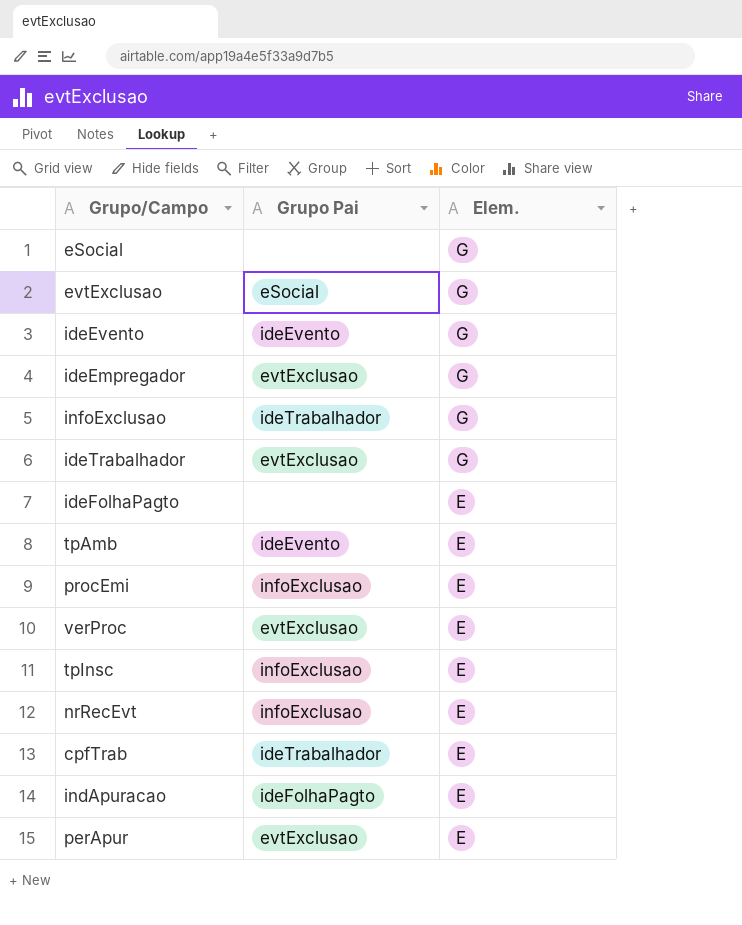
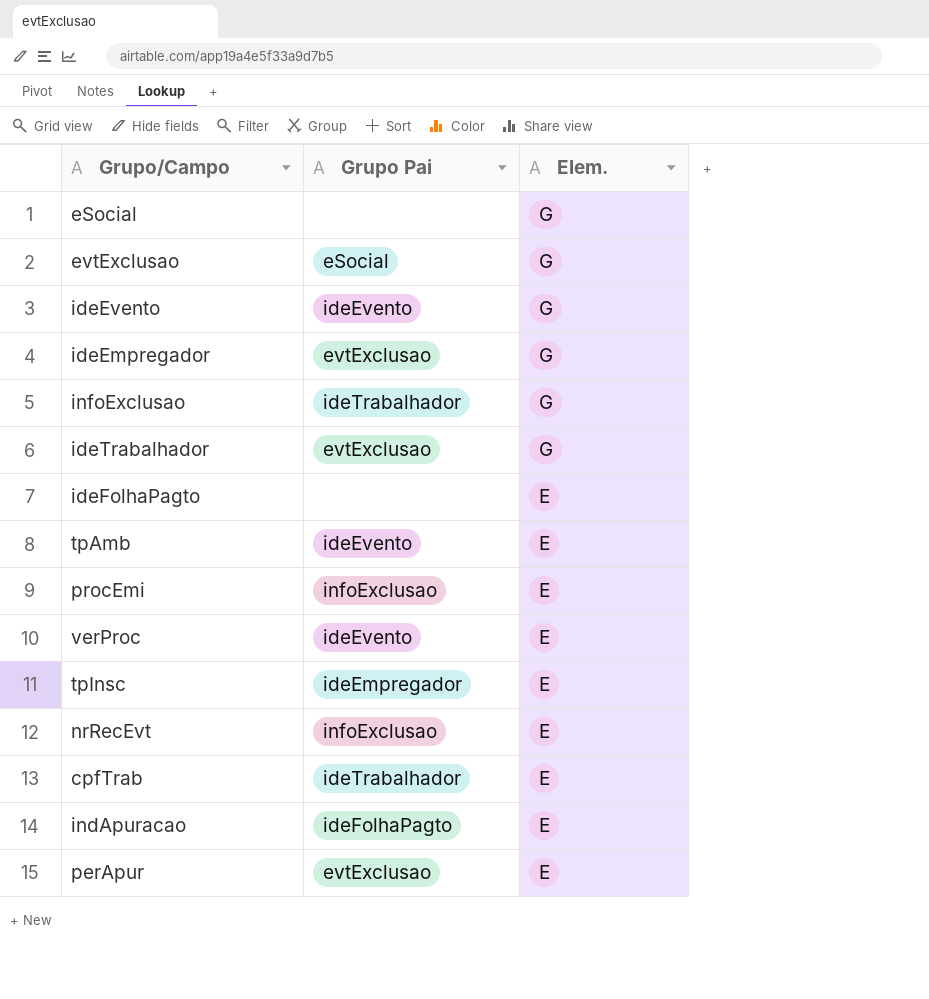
verProc | Grupo Pai: evtExclusao -> ideEvento
tpInsc | Grupo Pai: infoExclusao -> ideEmpregador

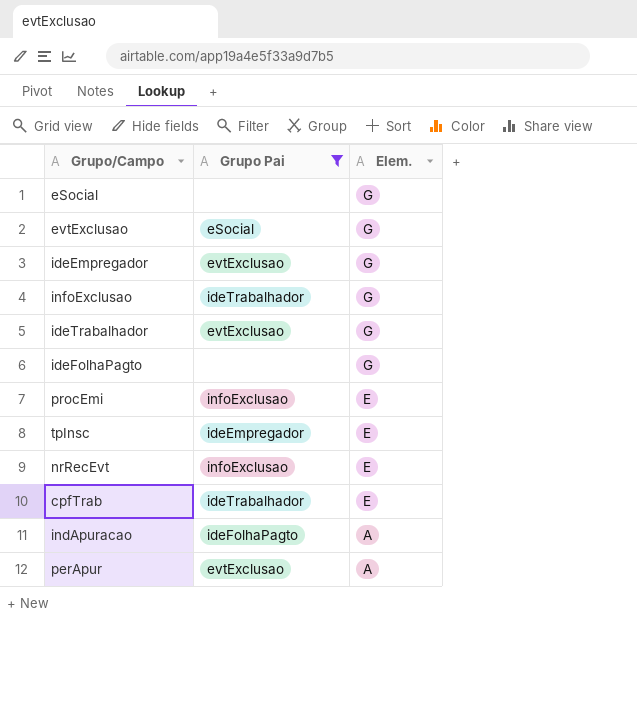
filter: none -> Grupo Pai != ideEvento
ideFolhaPagto | Elem.: E -> G
indApuracao | Elem.: E -> A
perApur | Elem.: E -> A

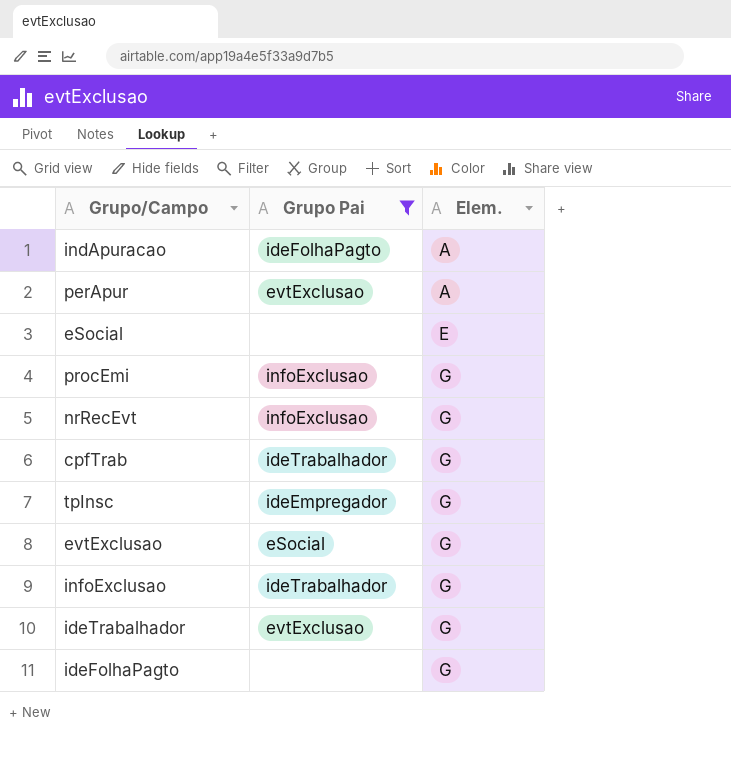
row order: Elem. descending -> Elem. ascending
row ideEmpregador: evtExclusao | G -> none
eSocial | Elem.: G -> E
procEmi | Elem.: E -> G
nrRecEvt | Elem.: E -> G
cpfTrab | Elem.: E -> G
tpInsc | Elem.: E -> G

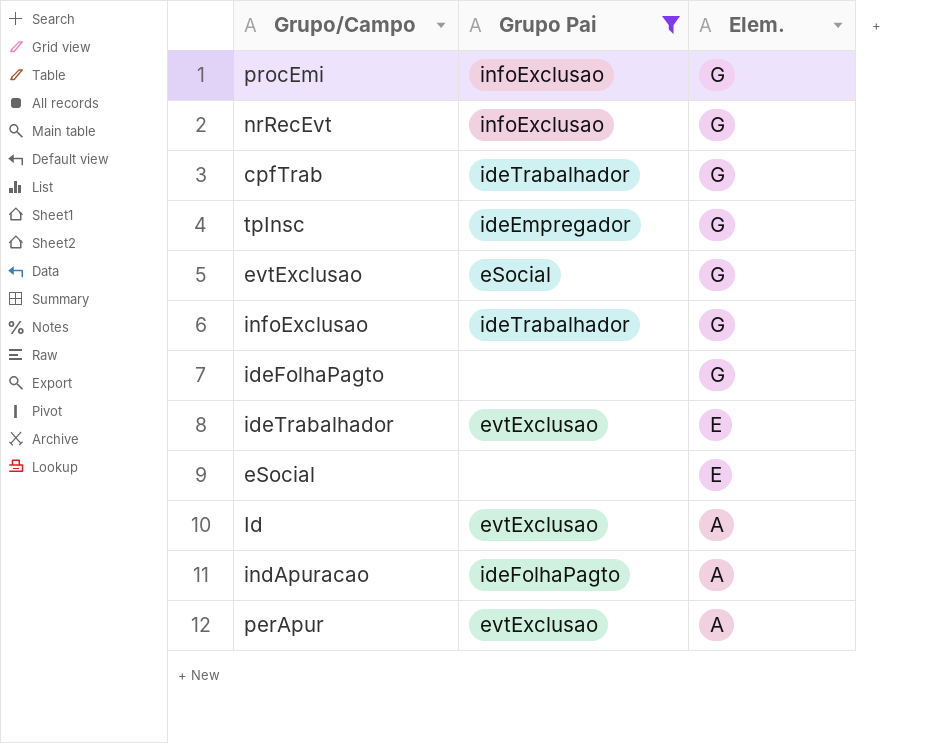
row order: Elem. ascending -> Elem. descending
ideTrabalhador | Elem.: G -> E
row Id: none -> evtExclusao | A

